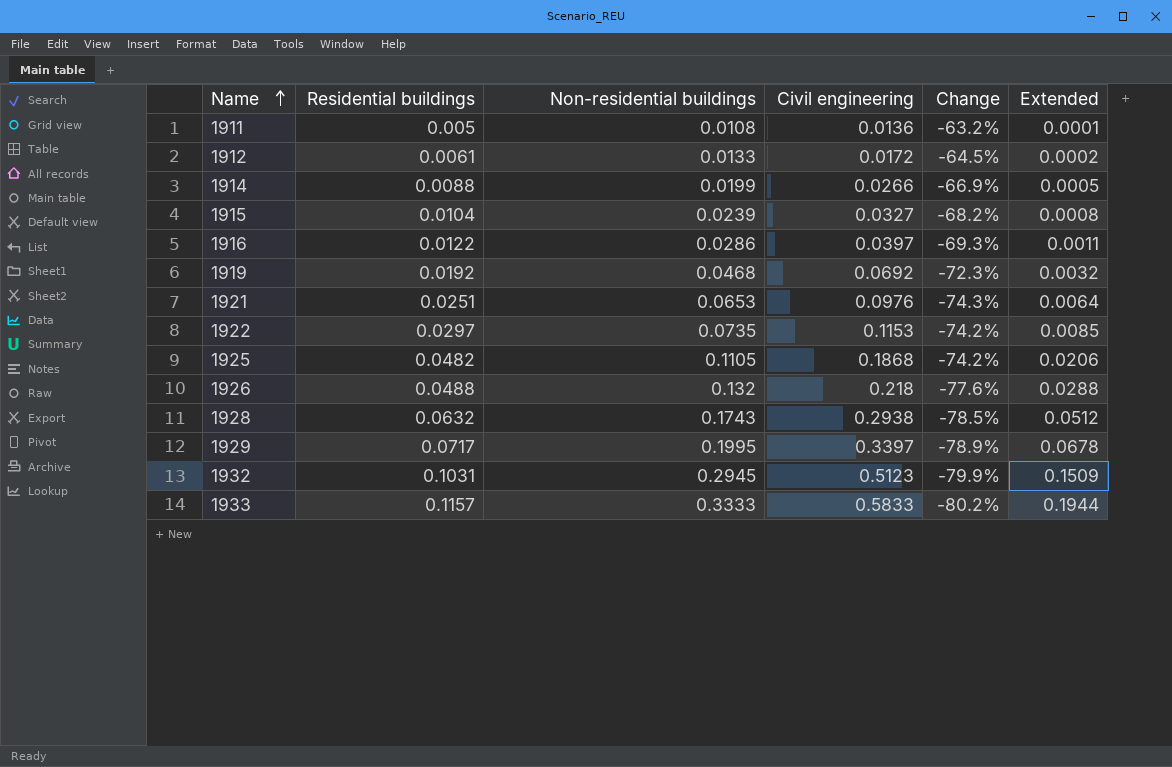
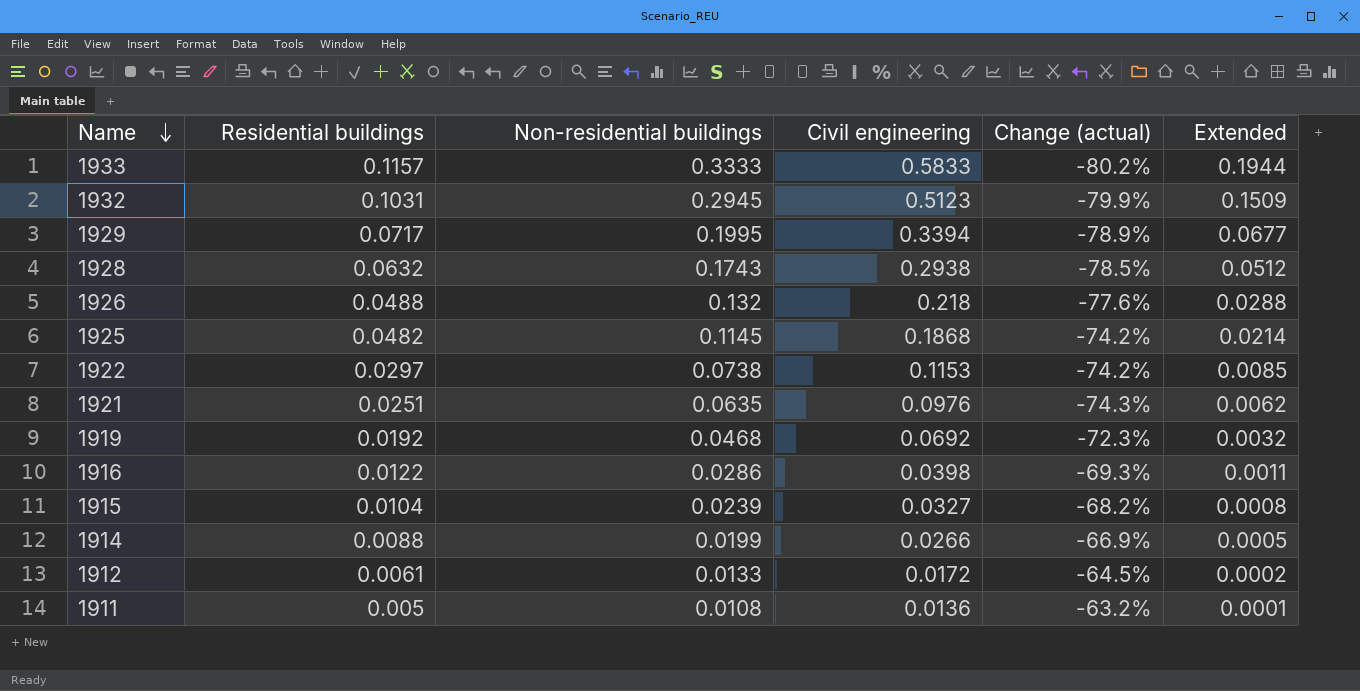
row order: Name ascending -> Name descending
column name: Change -> Change (actual)
1929 | Civil engineering: 0.3397 -> 0.3394
1929 | Extended: 0.0678 -> 0.0677
1925 | Non-residential buildings: 0.1105 -> 0.1145
1925 | Extended: 0.0206 -> 0.0214
1922 | Non-residential buildings: 0.0735 -> 0.0738
1921 | Non-residential buildings: 0.0653 -> 0.0635
1921 | Extended: 0.0064 -> 0.0062
1916 | Civil engineering: 0.0397 -> 0.0398

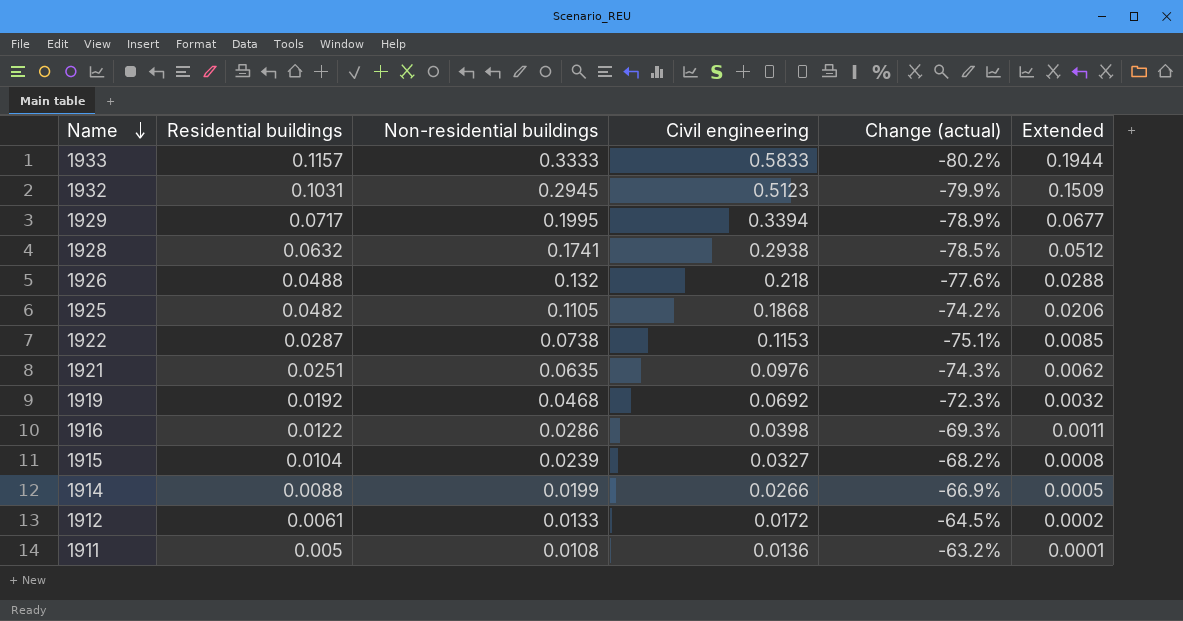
1928 | Non-residential buildings: 0.1743 -> 0.1741
1925 | Non-residential buildings: 0.1145 -> 0.1105
1925 | Extended: 0.0214 -> 0.0206
1922 | Residential buildings: 0.0297 -> 0.0287
1922 | Change (actual): -74.2% -> -75.1%

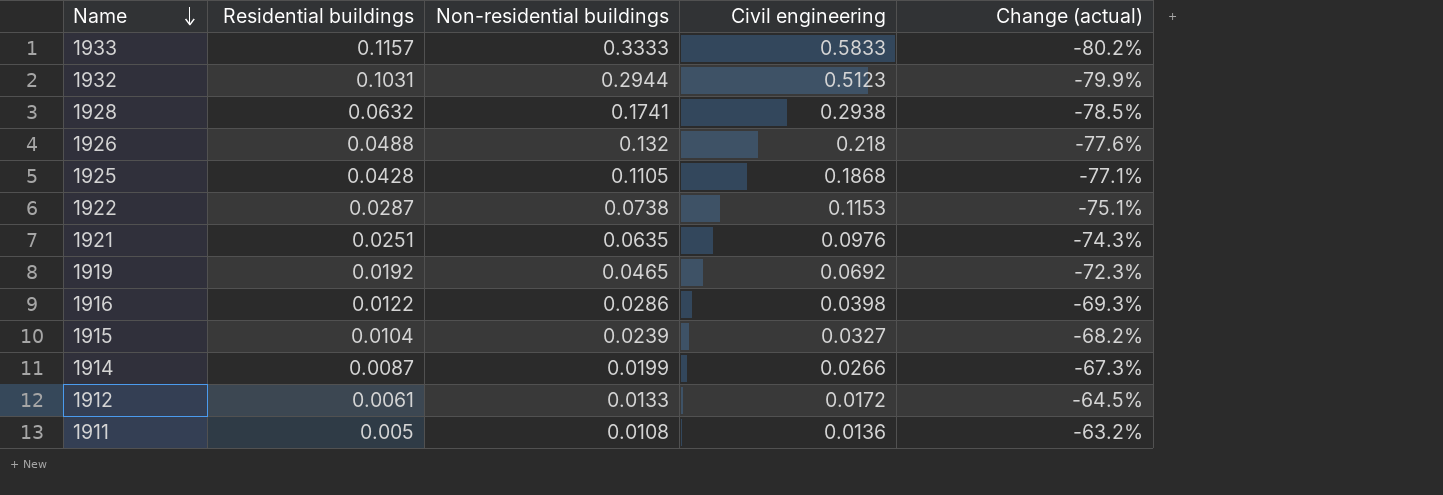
column Extended | formula: [Non-residential buildings] * [Civil engineering] -> none
row 1929: 0.0717 | 0.1995 | 0.3394 | -78.9% | 0.0677 -> none
1932 | Non-residential buildings: 0.2945 -> 0.2944
1925 | Residential buildings: 0.0482 -> 0.0428
1925 | Change (actual): -74.2% -> -77.1%
1919 | Non-residential buildings: 0.0468 -> 0.0465
1914 | Residential buildings: 0.0088 -> 0.0087
1914 | Change (actual): -66.9% -> -67.3%

